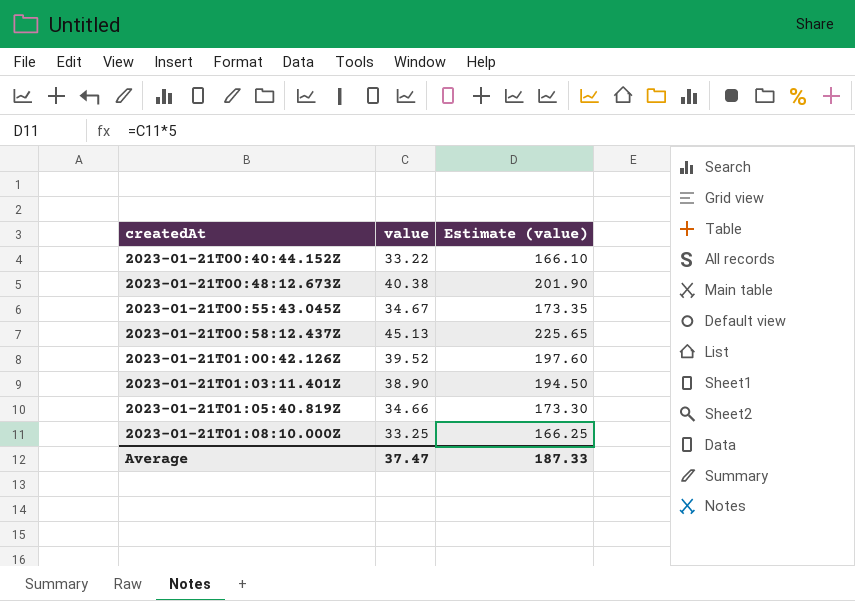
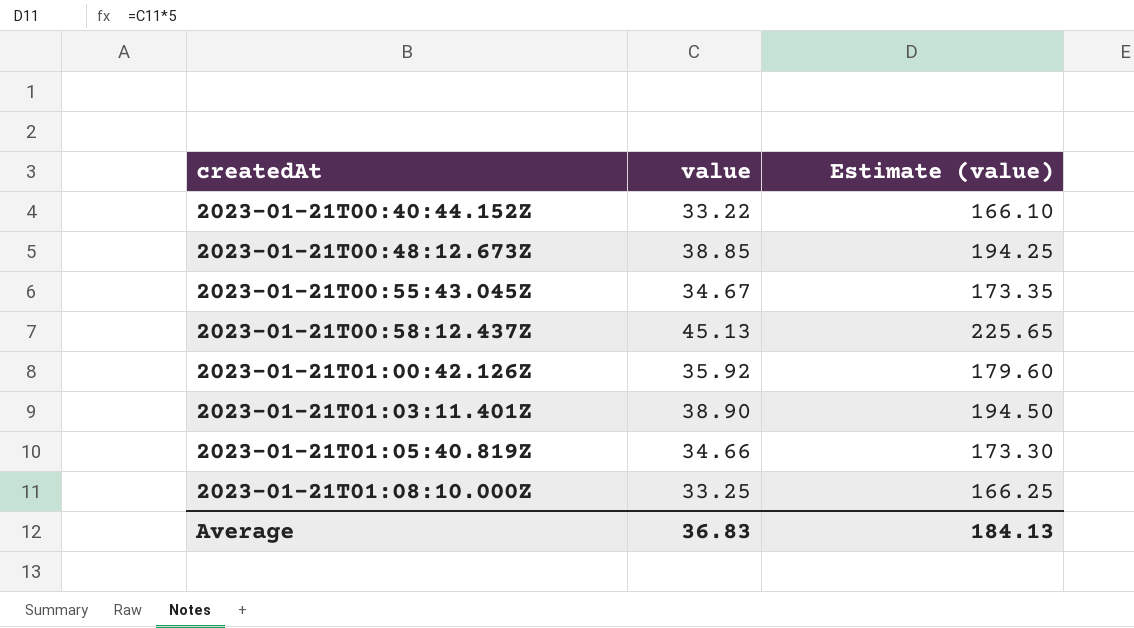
2023-01-21T00:48:12.673Z | value: 40.38 -> 38.85
2023-01-21T00:48:12.673Z | Estimate (value): 201.90 -> 194.25
2023-01-21T01:00:42.126Z | value: 39.52 -> 35.92
2023-01-21T01:00:42.126Z | Estimate (value): 197.60 -> 179.60
Average | value: 37.47 -> 36.83
Average | Estimate (value): 187.33 -> 184.13

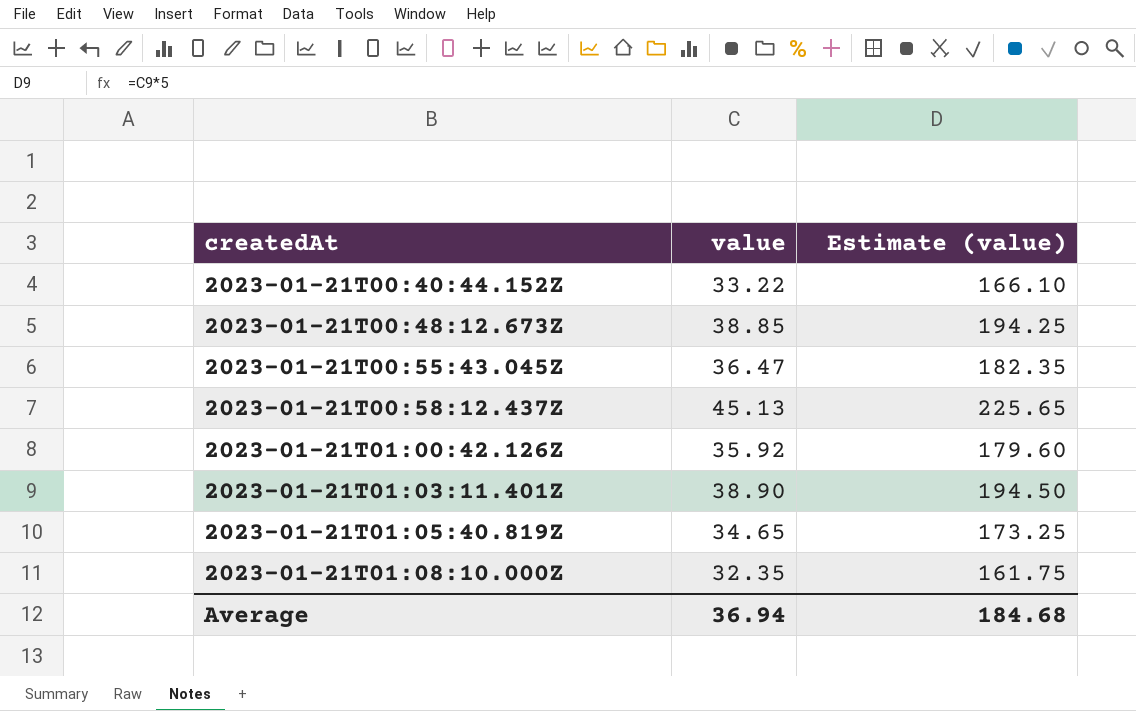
2023-01-21T00:55:43.045Z | value: 34.67 -> 36.47
2023-01-21T00:55:43.045Z | Estimate (value): 173.35 -> 182.35
2023-01-21T01:05:40.819Z | value: 34.66 -> 34.65
2023-01-21T01:05:40.819Z | Estimate (value): 173.30 -> 173.25
2023-01-21T01:08:10.000Z | value: 33.25 -> 32.35
2023-01-21T01:08:10.000Z | Estimate (value): 166.25 -> 161.75
Average | value: 36.83 -> 36.94
Average | Estimate (value): 184.13 -> 184.68

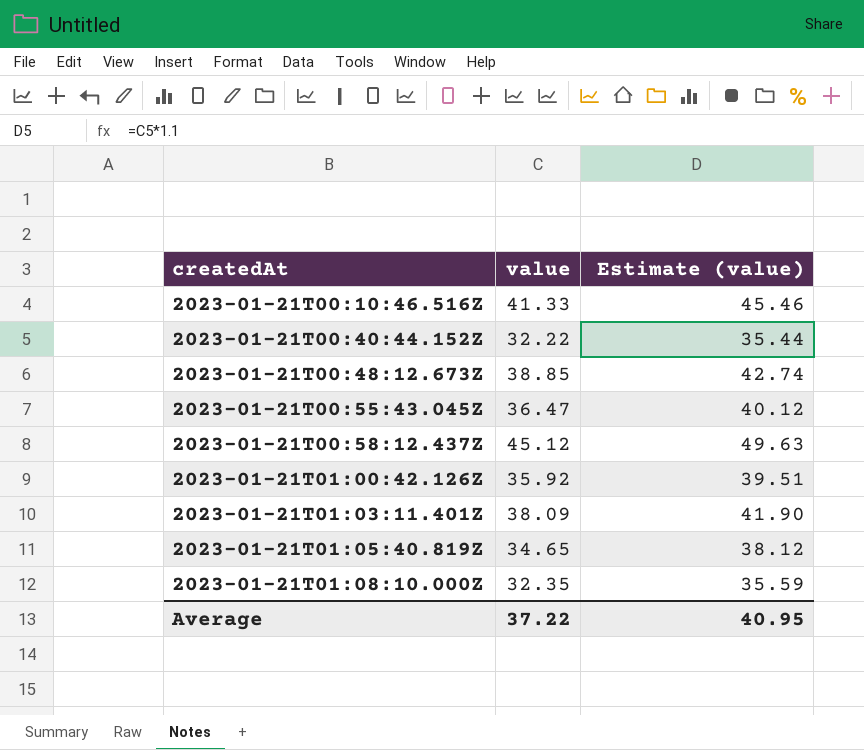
column Estimate (value) | formula: [value] * 5 -> [value] * 1.1
row 2023-01-21T00:10:46.516Z: none -> 41.33 | 45.46
2023-01-21T00:40:44.152Z | value: 33.22 -> 32.22
2023-01-21T00:58:12.437Z | value: 45.13 -> 45.12
2023-01-21T01:03:11.401Z | value: 38.90 -> 38.09
Average | value: 36.94 -> 37.22
Average | Estimate (value): 184.68 -> 40.95

